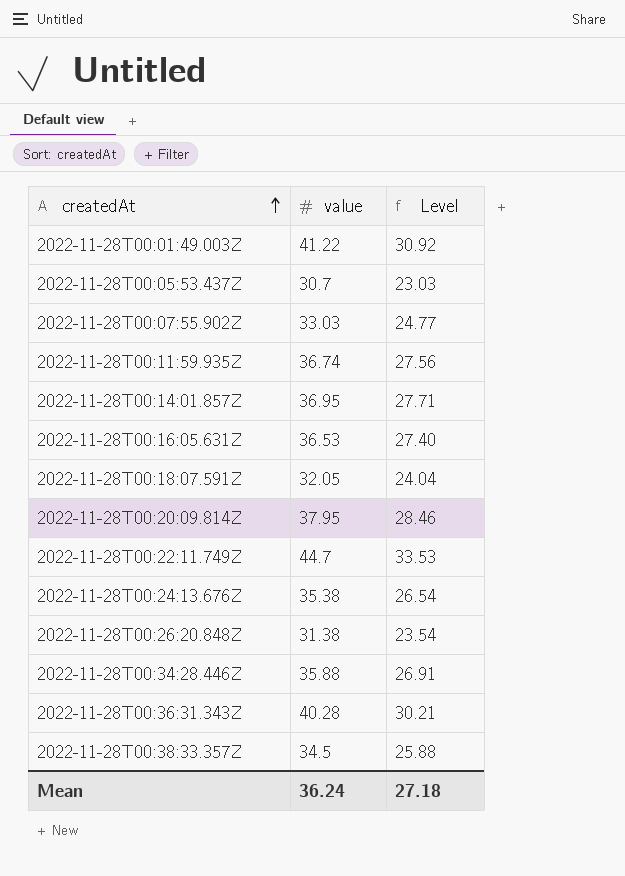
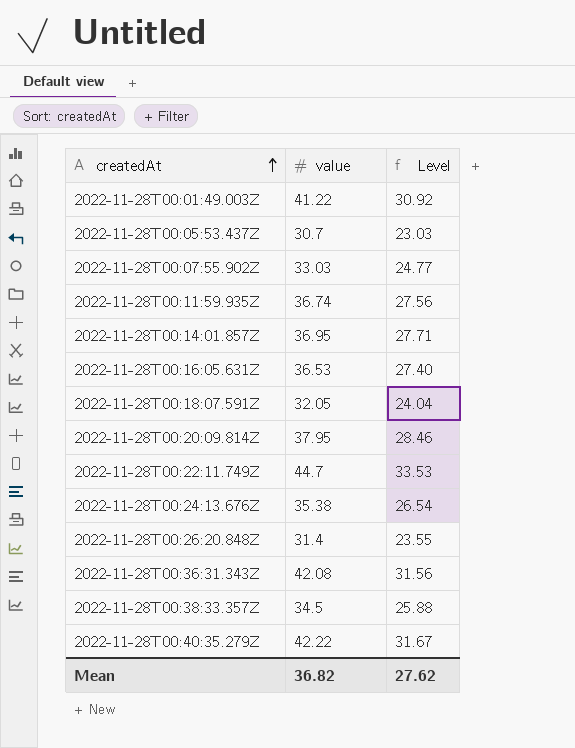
row 2022-11-28T00:34:28.446Z: 35.88 | 26.91 -> none
2022-11-28T00:26:20.848Z | value: 31.38 -> 31.4
2022-11-28T00:26:20.848Z | Level: 23.54 -> 23.55
2022-11-28T00:36:31.343Z | value: 40.28 -> 42.08
2022-11-28T00:36:31.343Z | Level: 30.21 -> 31.56
row 2022-11-28T00:40:35.279Z: none -> 42.22 | 31.67
Mean | value: 36.24 -> 36.82
Mean | Level: 27.18 -> 27.62

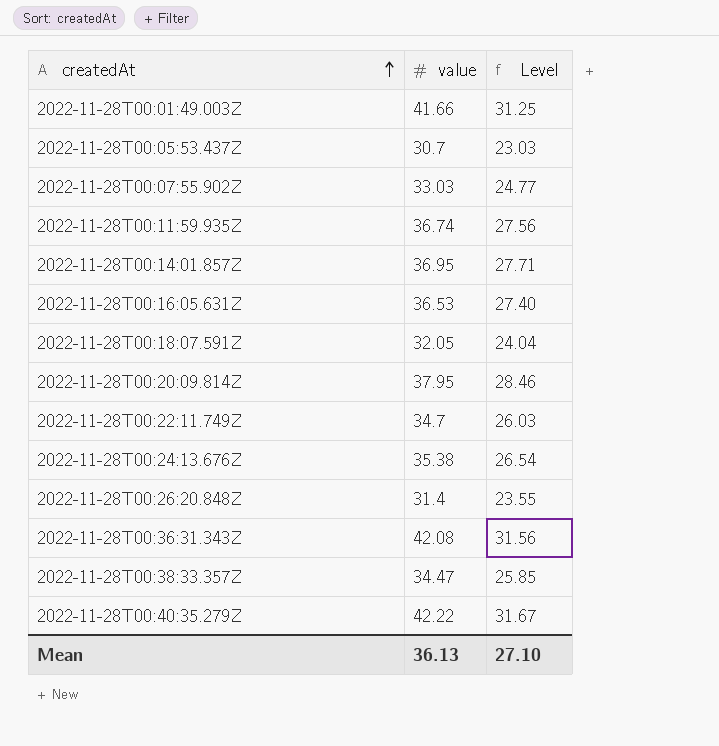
2022-11-28T00:01:49.003Z | value: 41.22 -> 41.66
2022-11-28T00:01:49.003Z | Level: 30.92 -> 31.25
2022-11-28T00:22:11.749Z | value: 44.7 -> 34.7
2022-11-28T00:22:11.749Z | Level: 33.53 -> 26.03
2022-11-28T00:38:33.357Z | value: 34.5 -> 34.47
2022-11-28T00:38:33.357Z | Level: 25.88 -> 25.85
Mean | value: 36.82 -> 36.13
Mean | Level: 27.62 -> 27.10

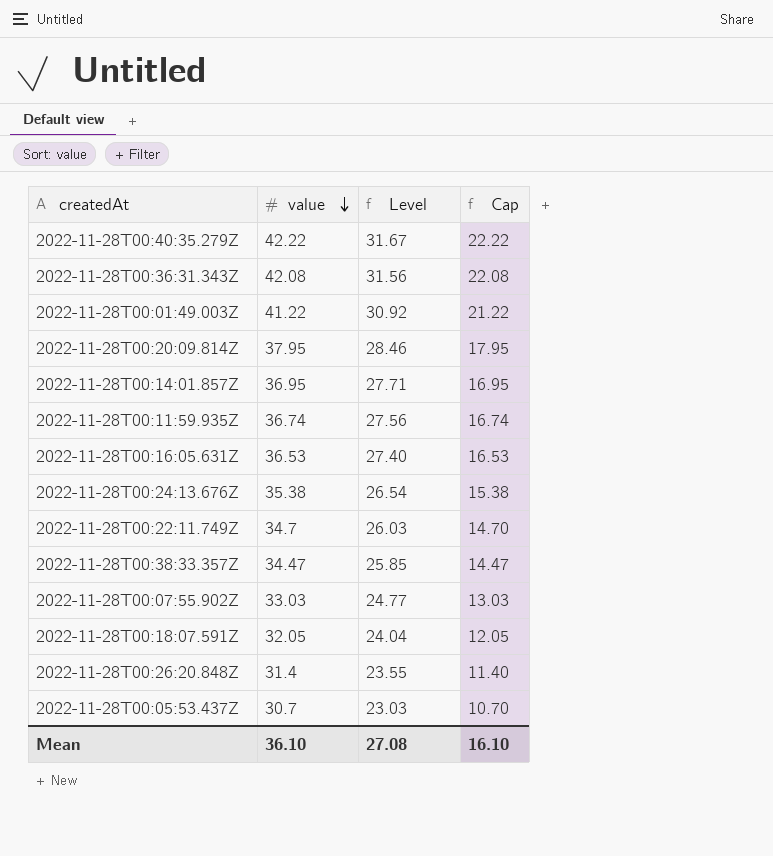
row order: createdAt ascending -> value descending
column Cap | formula: none -> [value] - 20
2022-11-28T00:01:49.003Z | value: 41.66 -> 41.22
2022-11-28T00:01:49.003Z | Level: 31.25 -> 30.92
Mean | value: 36.13 -> 36.10
Mean | Level: 27.10 -> 27.08

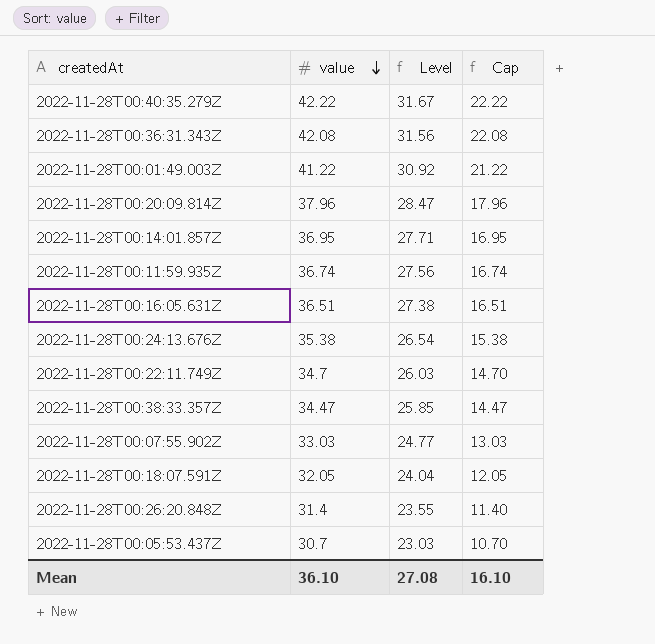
2022-11-28T00:20:09.814Z | value: 37.95 -> 37.96
2022-11-28T00:20:09.814Z | Level: 28.46 -> 28.47
2022-11-28T00:20:09.814Z | Cap: 17.95 -> 17.96
2022-11-28T00:16:05.631Z | value: 36.53 -> 36.51
2022-11-28T00:16:05.631Z | Level: 27.40 -> 27.38
2022-11-28T00:16:05.631Z | Cap: 16.53 -> 16.51

